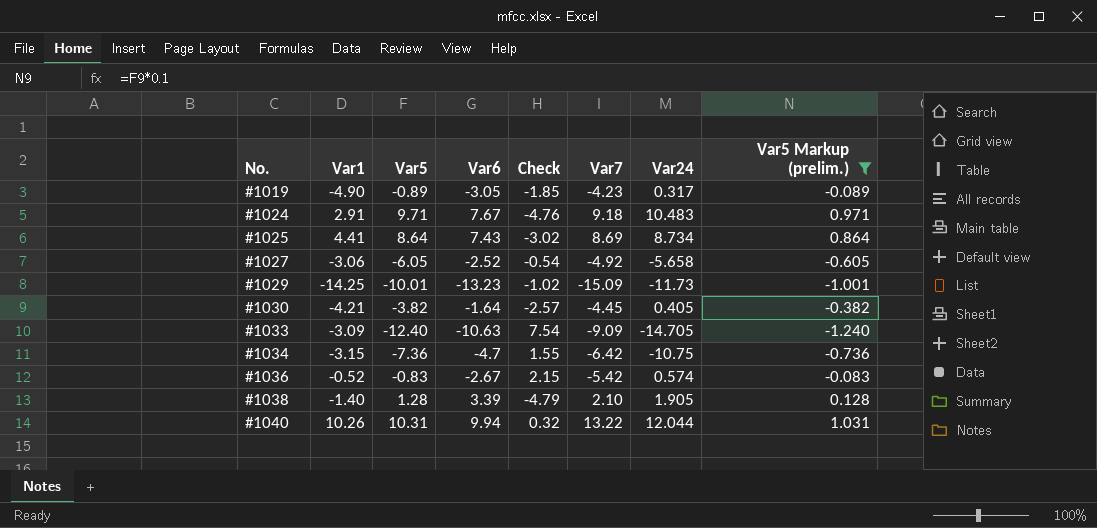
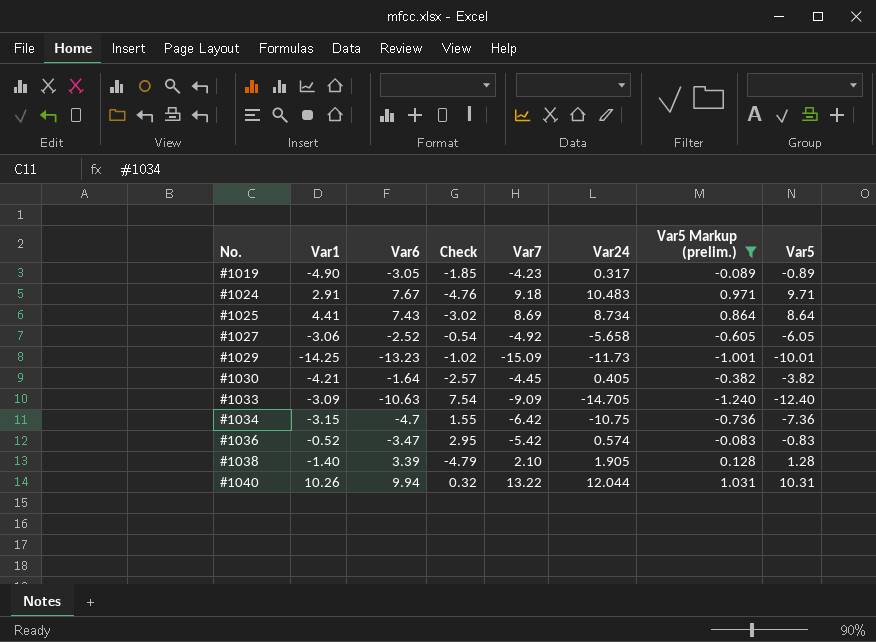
column Var5 | position: 3 -> 8
#1036 | Var6: -2.67 -> -3.47
#1036 | Check: 2.15 -> 2.95

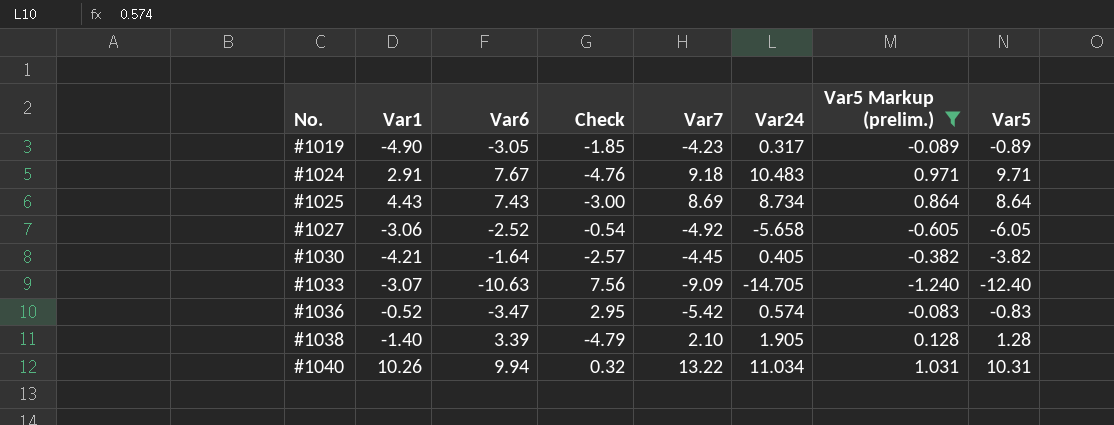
row #1029: -14.25 | -13.23 | -1.02 | -15.09 | -11.73 | -1.001 | -10.01 -> none
row #1034: -3.15 | -4.7 | 1.55 | -6.42 | -10.75 | -0.736 | -7.36 -> none
#1025 | Var1: 4.41 -> 4.43
#1025 | Check: -3.02 -> -3.00
#1033 | Var1: -3.09 -> -3.07
#1033 | Check: 7.54 -> 7.56
#1040 | Var24: 12.044 -> 11.034

